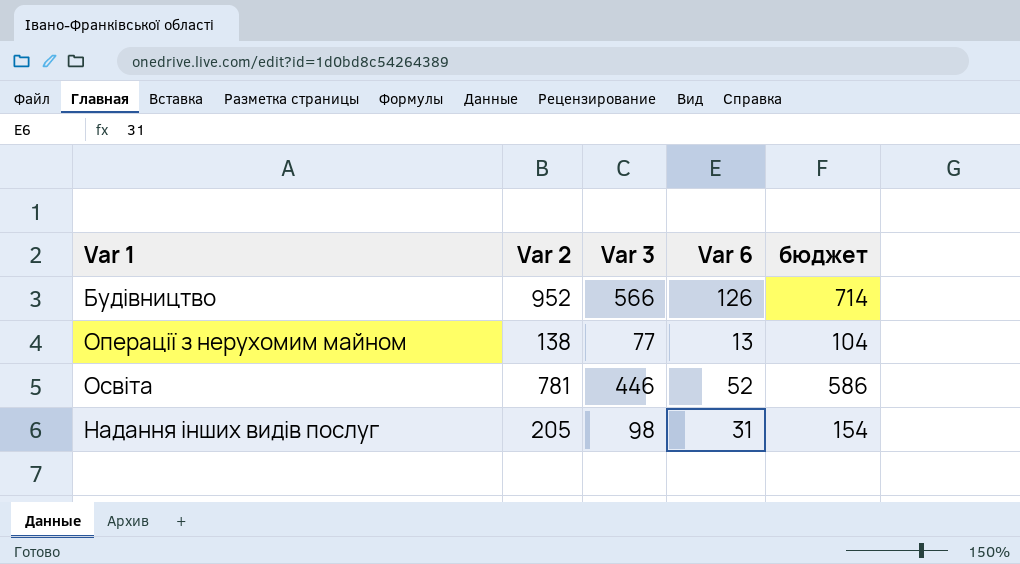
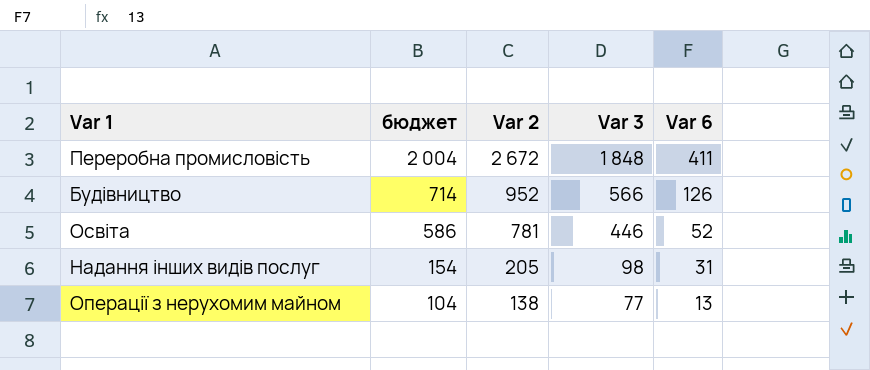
row order: none -> бюджет descending
column бюджет | position: 5 -> 2
row Переробна промисловість: none -> 2 004 | 2 672 | 1 848 | 411

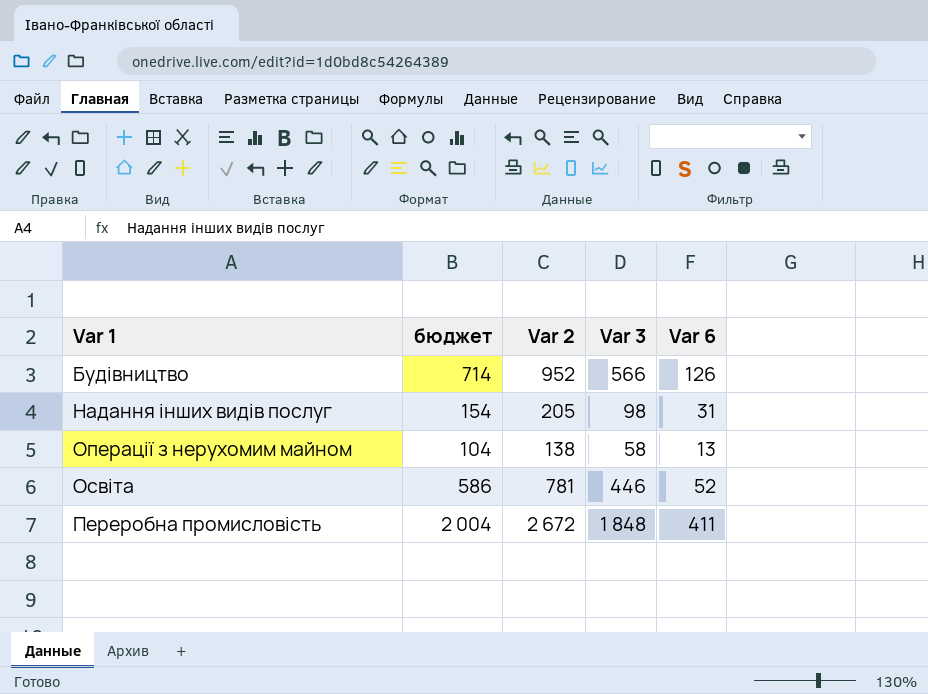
row order: бюджет descending -> Var 1 ascending
Операції з нерухомим майном | Var 3: 77 -> 58

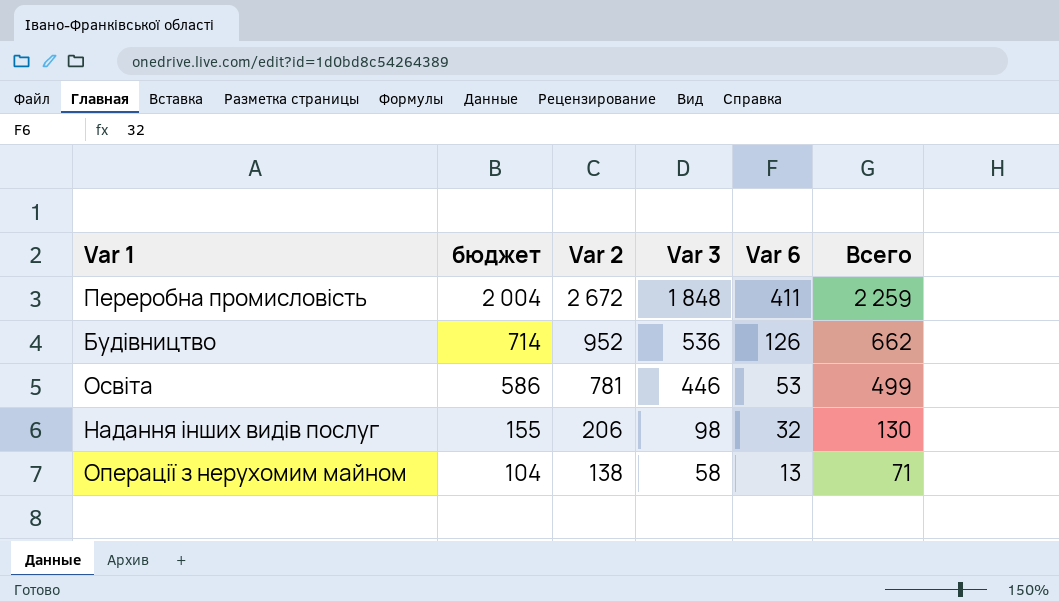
row order: Var 1 ascending -> бюджет descending
column Всего | formula: none -> [Var 3] + [Var 6]
Будівництво | Var 3: 566 -> 536
Освіта | Var 6: 52 -> 53
Надання інших видів послуг | бюджет: 154 -> 155
Надання інших видів послуг | Var 2: 205 -> 206
Надання інших видів послуг | Var 6: 31 -> 32

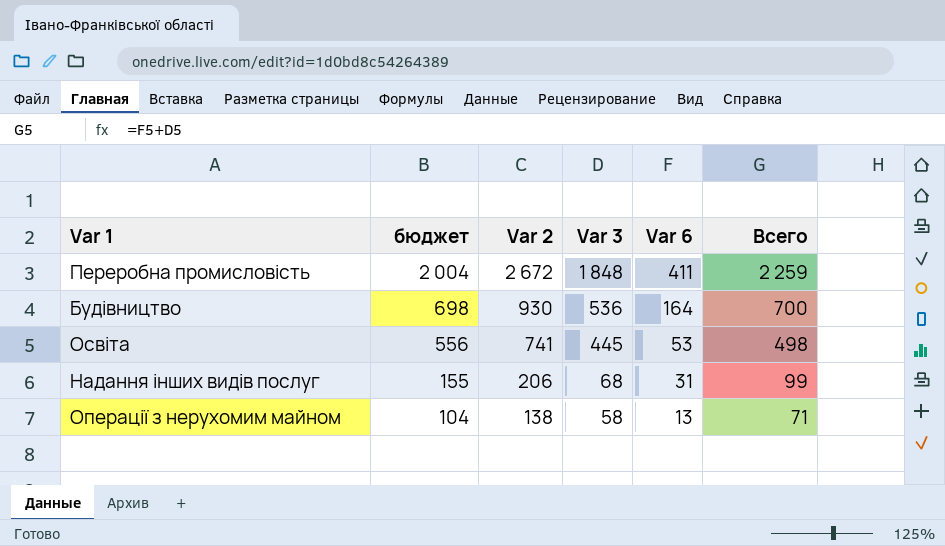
Будівництво | бюджет: 714 -> 698
Будівництво | Var 2: 952 -> 930
Будівництво | Var 6: 126 -> 164
Будівництво | Всего: 662 -> 700
Освіта | бюджет: 586 -> 556
Освіта | Var 2: 781 -> 741
Освіта | Var 3: 446 -> 445
Освіта | Всего: 499 -> 498
Надання інших видів послуг | Var 3: 98 -> 68
Надання інших видів послуг | Var 6: 32 -> 31
Надання інших видів послуг | Всего: 130 -> 99

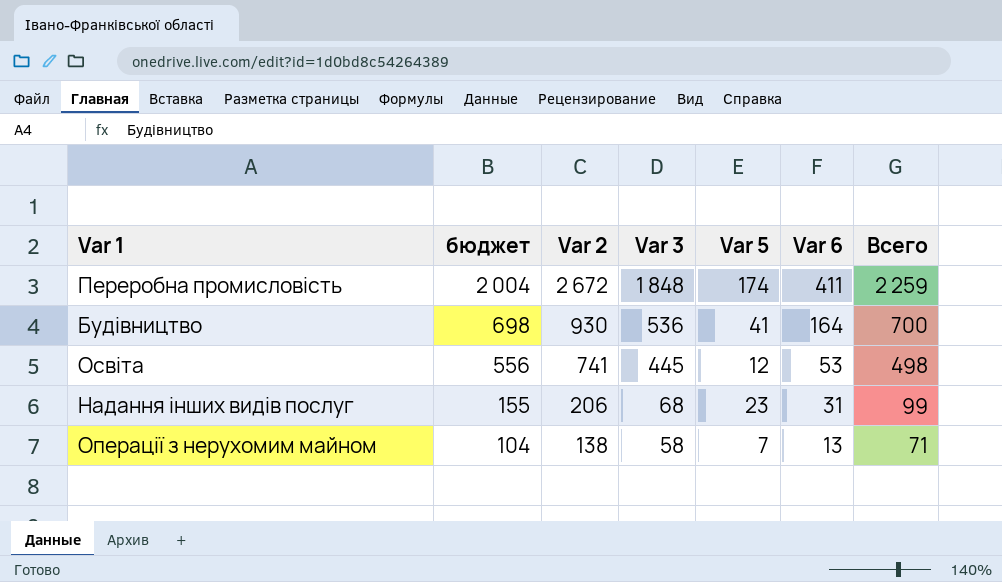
column Var 5 | position: none -> 5

